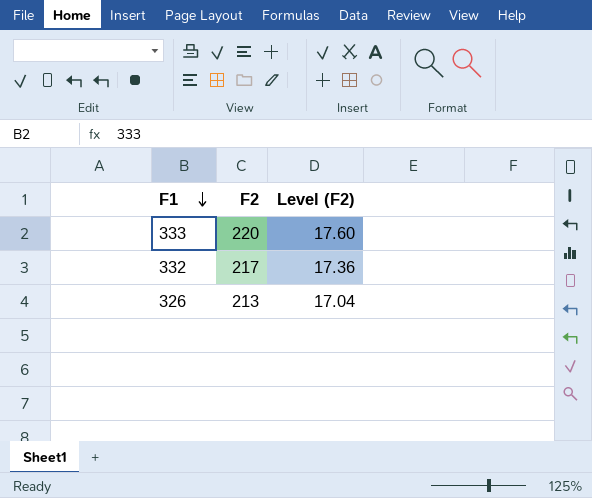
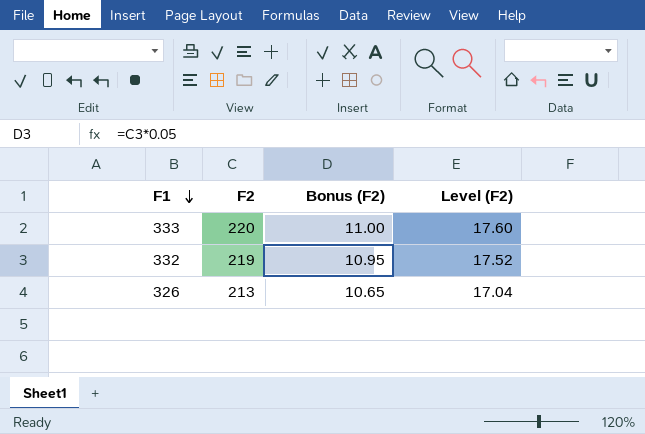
column Bonus (F2) | formula: none -> [F2] * 0.05
332 | F2: 217 -> 219
332 | Level (F2): 17.36 -> 17.52

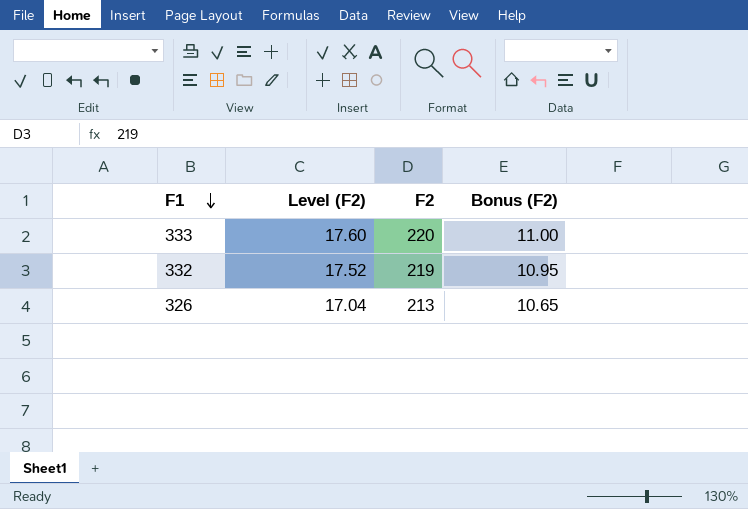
column Level (F2) | position: 4 -> 2

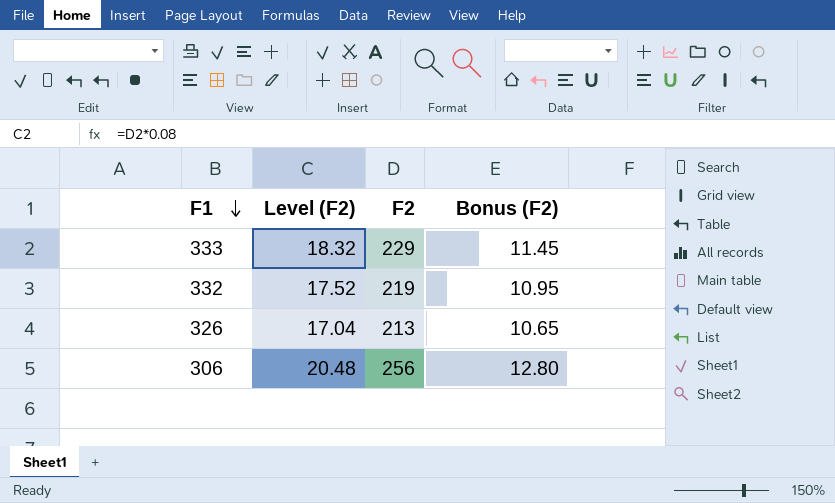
333 | Level (F2): 17.60 -> 18.32
333 | F2: 220 -> 229
333 | Bonus (F2): 11.00 -> 11.45
row 306: none -> 20.48 | 256 | 12.80

